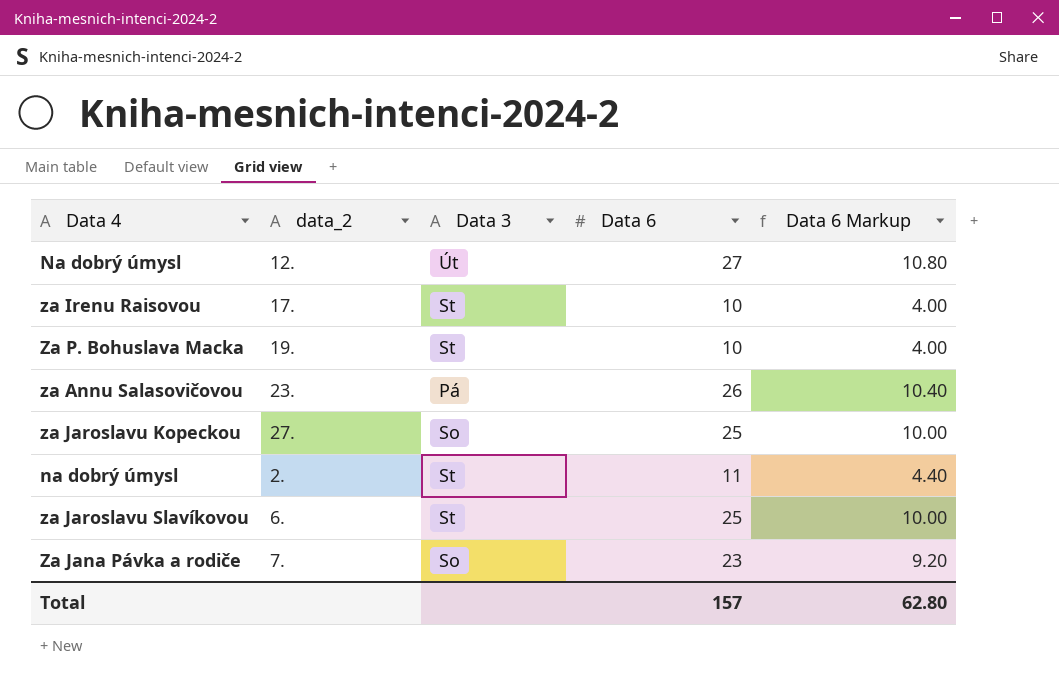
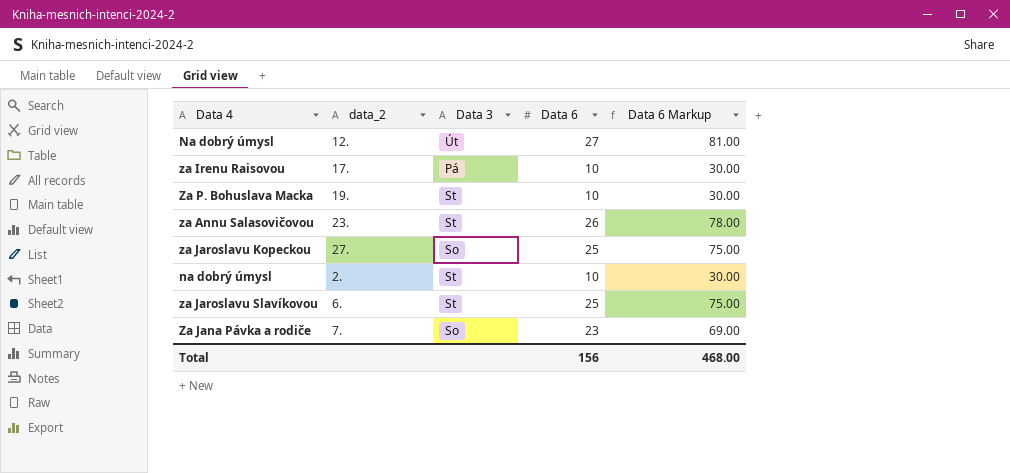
column Data 6 Markup | formula: [Data 6] * 0.4 -> [Data 6] * 3
za Irenu Raisovou | Data 3: St -> Pá
za Annu Salasovičovou | Data 3: Pá -> St
na dobrý úmysl | Data 6: 11 -> 10
Total | Data 6: 157 -> 156
Total | Data 6 Markup: 62.80 -> 468.00

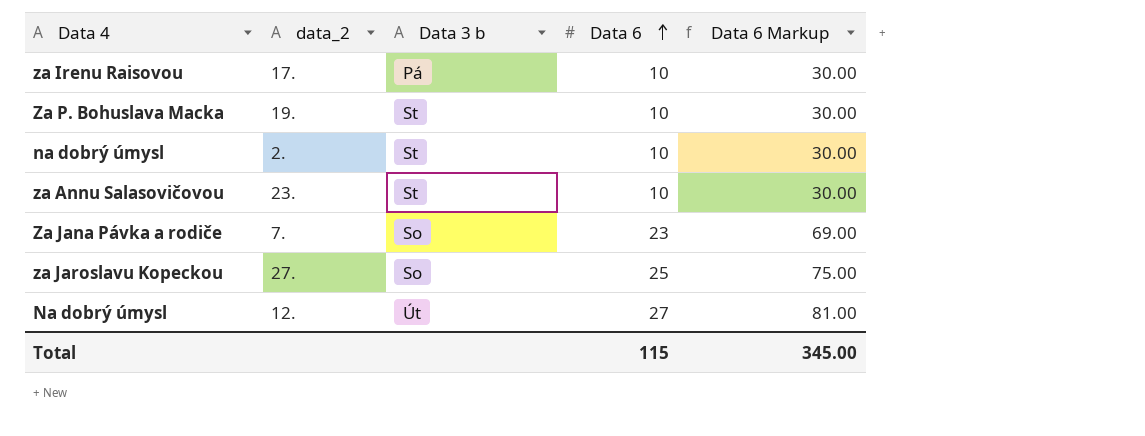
row order: none -> Data 6 ascending
column name: Data 3 -> Data 3 b
row za Jaroslavu Slavíkovou: 6. | St | 25 | 75.00 -> none
za Annu Salasovičovou | Data 6: 26 -> 10
za Annu Salasovičovou | Data 6 Markup: 78.00 -> 30.00
Total | Data 6: 156 -> 115
Total | Data 6 Markup: 468.00 -> 345.00

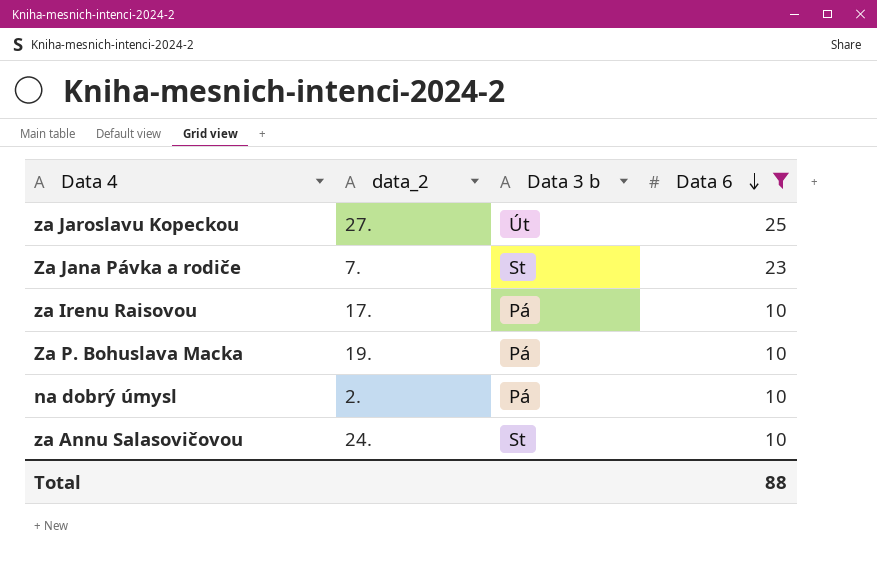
filter: none -> Data 6 != 27
row order: Data 6 ascending -> Data 6 descending
column Data 6 Markup | formula: [Data 6] * 3 -> none
za Jaroslavu Kopeckou | Data 3 b: So -> Út
Za Jana Pávka a rodiče | Data 3 b: So -> St
Za P. Bohuslava Macka | Data 3 b: St -> Pá
na dobrý úmysl | Data 3 b: St -> Pá
za Annu Salasovičovou | data_2: 23. -> 24.
Total | Data 6: 115 -> 88

